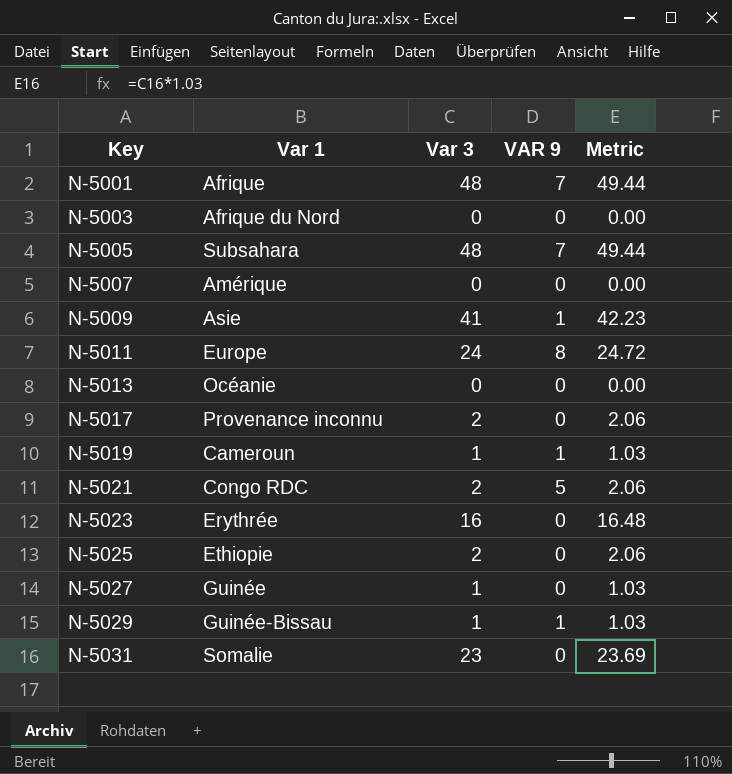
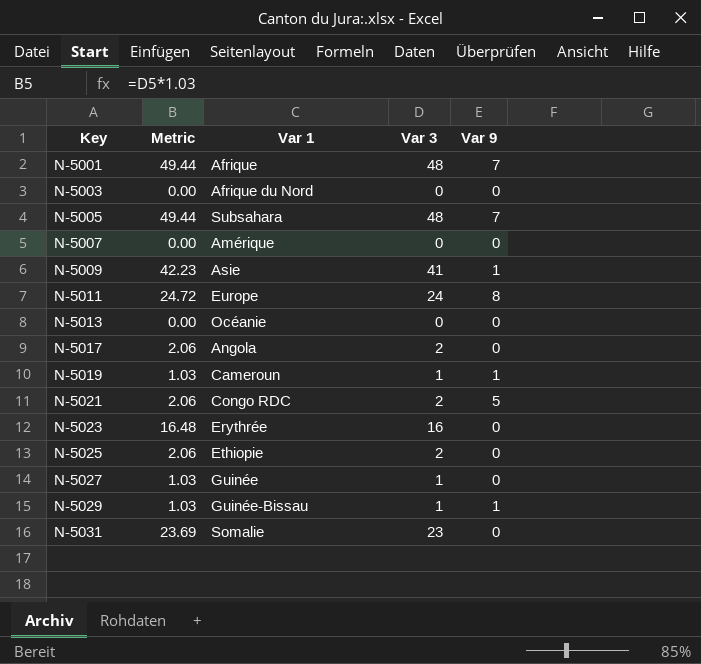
column Metric | position: 5 -> 2
column name: VAR 9 -> Var 9
N-5017 | Var 1: Provenance inconnu -> Angola

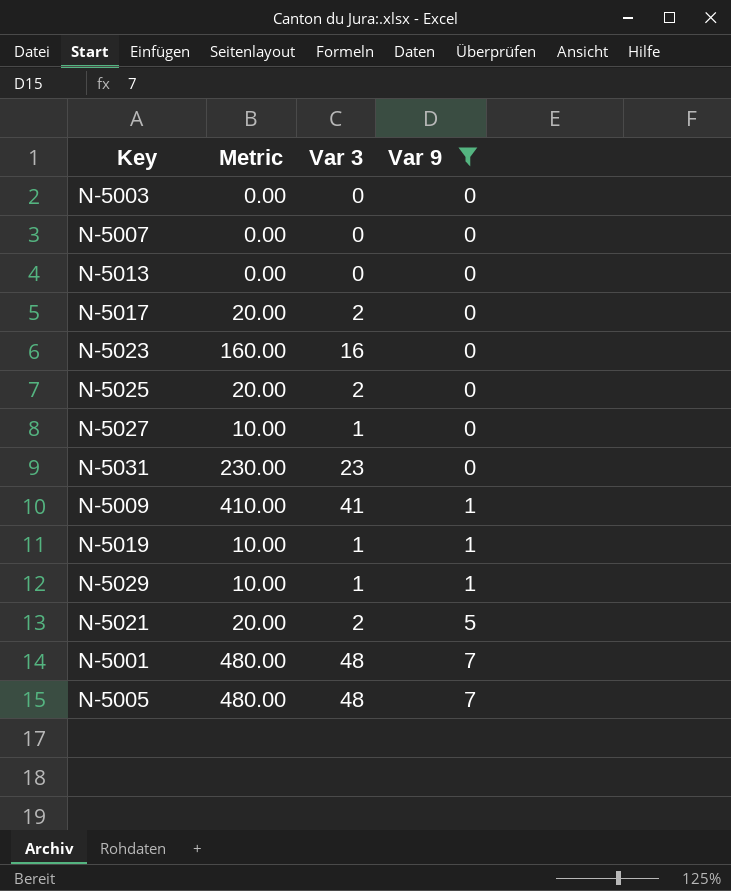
filter: none -> Var 9 != 8
row order: Key ascending -> Var 9 ascending
column Var 1 | position: 3 -> none
column Metric | formula: [Var 3] * 1.03 -> [Var 3] * 10

